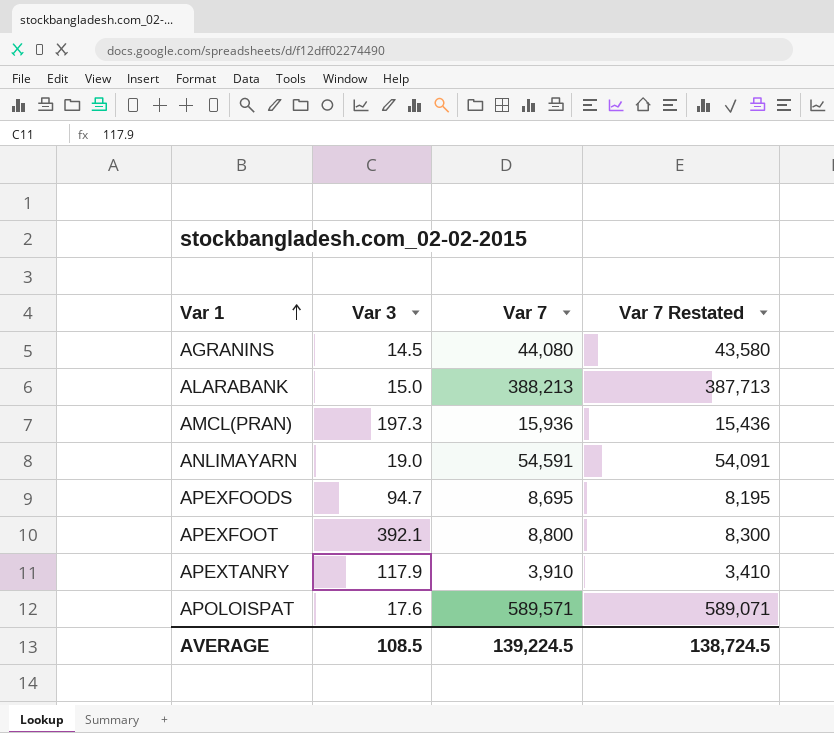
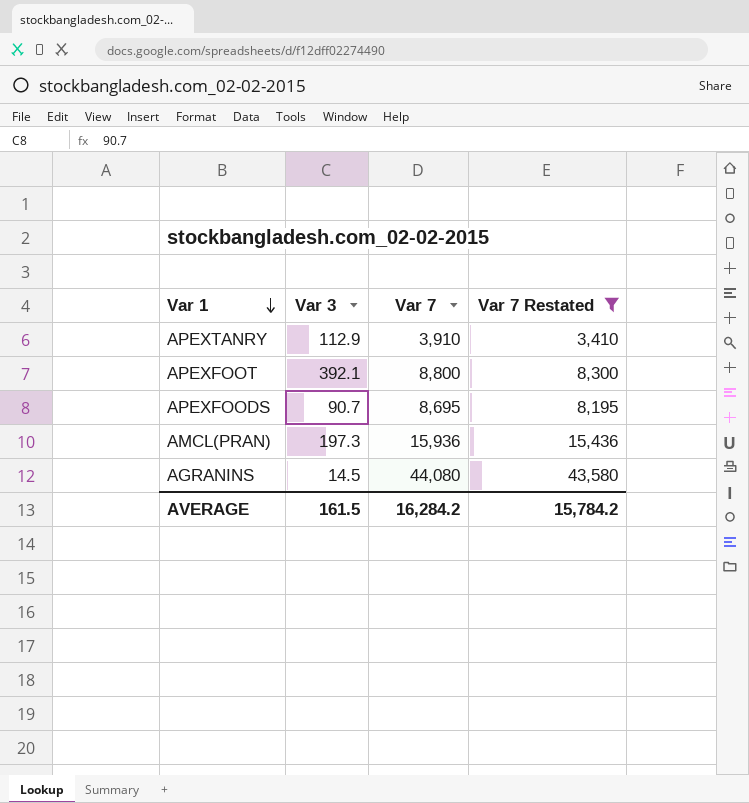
filter: none -> Var 7 Restated <= 43,580
row order: Var 1 ascending -> Var 1 descending
APEXTANRY | Var 3: 117.9 -> 112.9
APEXFOODS | Var 3: 94.7 -> 90.7
AVERAGE | Var 3: 108.5 -> 161.5
AVERAGE | Var 7: 139,224.5 -> 16,284.2
AVERAGE | Var 7 Restated: 138,724.5 -> 15,784.2

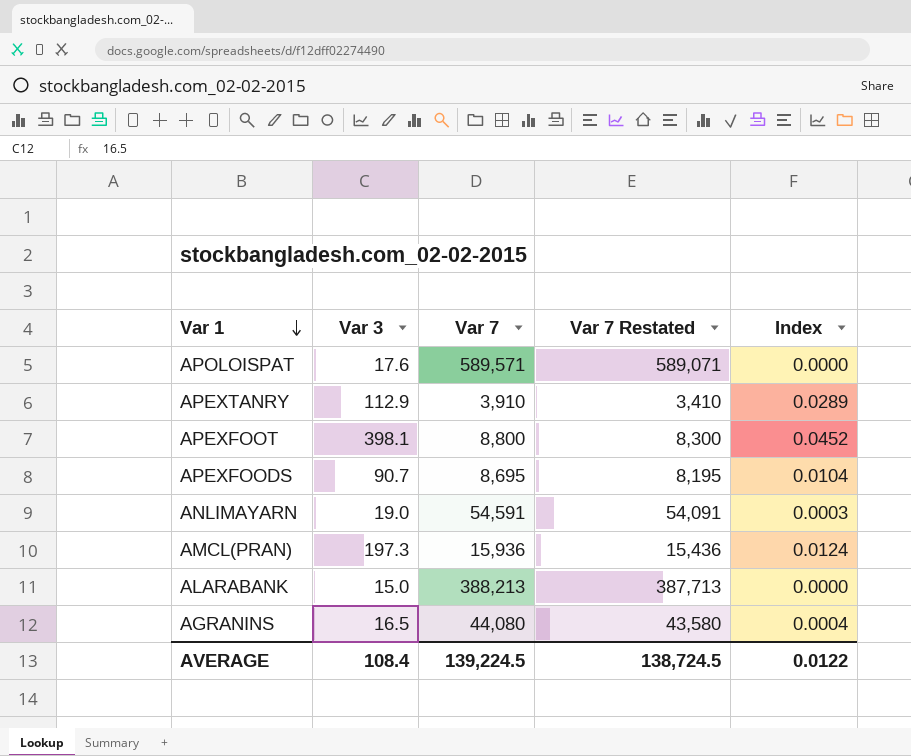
filter: Var 7 Restated <= 43,580 -> none
column Index | formula: none -> [Var 3] / [Var 7]
APEXFOOT | Var 3: 392.1 -> 398.1
AGRANINS | Var 3: 14.5 -> 16.5
AVERAGE | Var 3: 161.5 -> 108.4
AVERAGE | Var 7: 16,284.2 -> 139,224.5
AVERAGE | Var 7 Restated: 15,784.2 -> 138,724.5

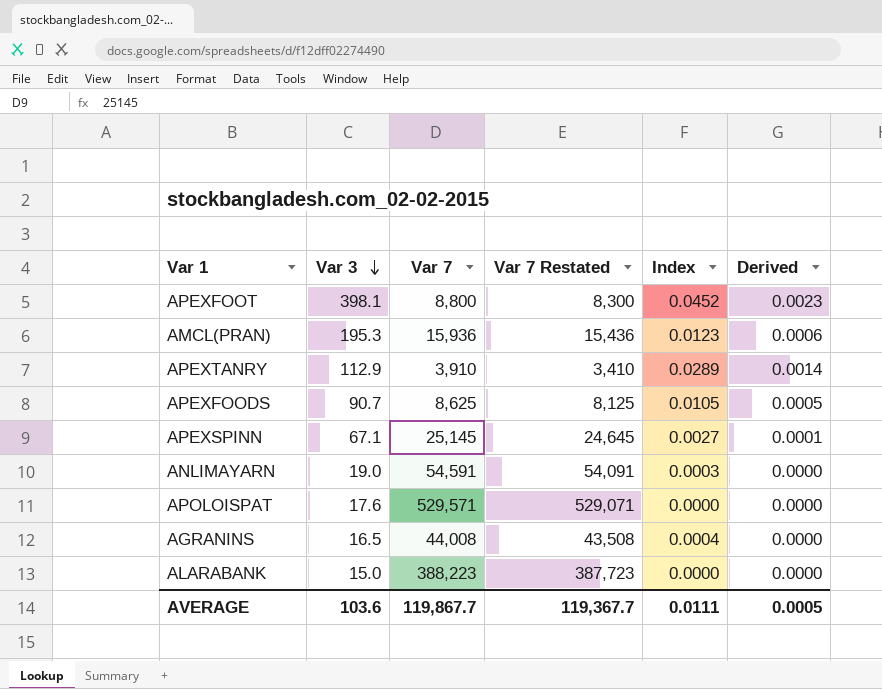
row order: Var 1 descending -> Var 3 descending
column Derived | formula: none -> [Index] * 0.05
AMCL(PRAN) | Var 3: 197.3 -> 195.3
AMCL(PRAN) | Index: 0.0124 -> 0.0123
APEXFOODS | Var 7: 8,695 -> 8,625
APEXFOODS | Var 7 Restated: 8,195 -> 8,125
APEXFOODS | Index: 0.0104 -> 0.0105
row APEXSPINN: none -> 67.1 | 25,145 | 24,645 | 0.0027 | 0.0001
APOLOISPAT | Var 7: 589,571 -> 529,571
APOLOISPAT | Var 7 Restated: 589,071 -> 529,071
AGRANINS | Var 7: 44,080 -> 44,008
AGRANINS | Var 7 Restated: 43,580 -> 43,508
ALARABANK | Var 7: 388,213 -> 388,223
ALARABANK | Var 7 Restated: 387,713 -> 387,723
AVERAGE | Var 3: 108.4 -> 103.6
AVERAGE | Var 7: 139,224.5 -> 119,867.7
AVERAGE | Var 7 Restated: 138,724.5 -> 119,367.7
AVERAGE | Index: 0.0122 -> 0.0111

